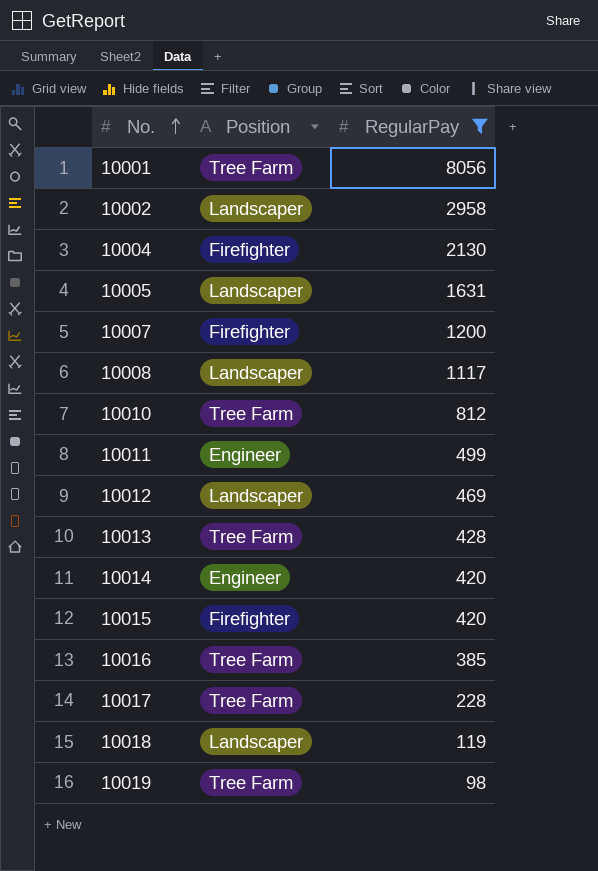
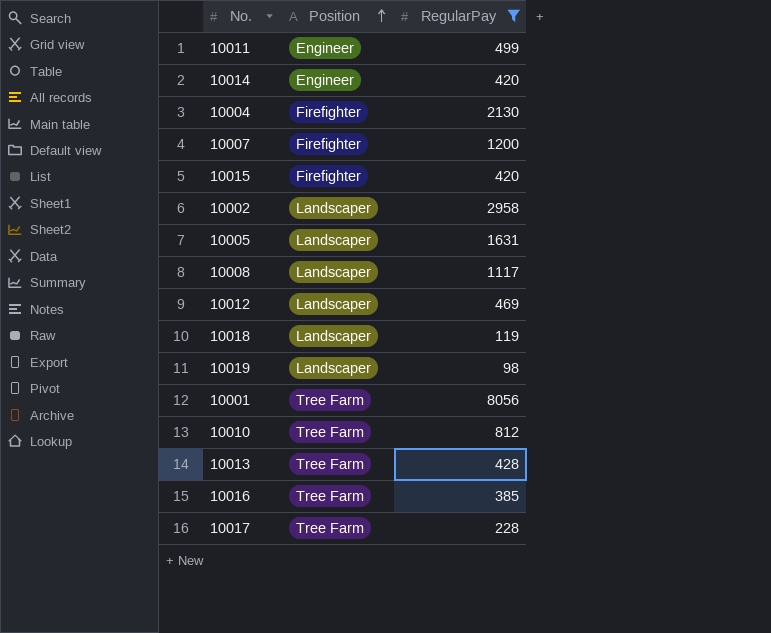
row order: No. ascending -> Position ascending
10019 | Position: Tree Farm -> Landscaper

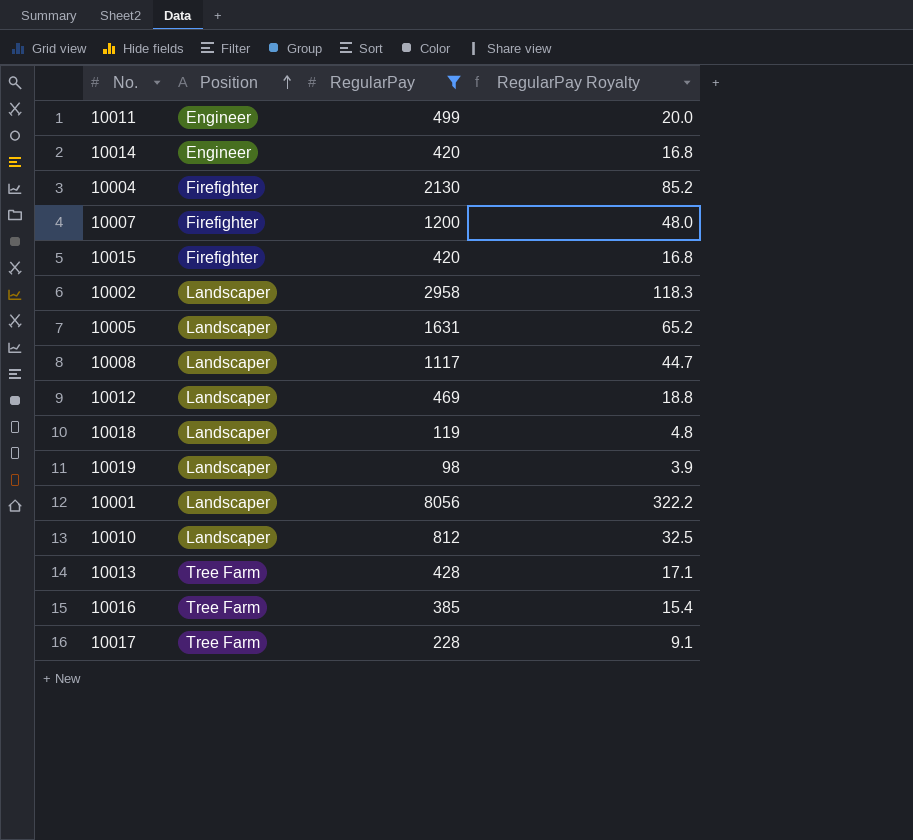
column RegularPay Royalty | formula: none -> [RegularPay] * 0.04
10001 | Position: Tree Farm -> Landscaper
10010 | Position: Tree Farm -> Landscaper

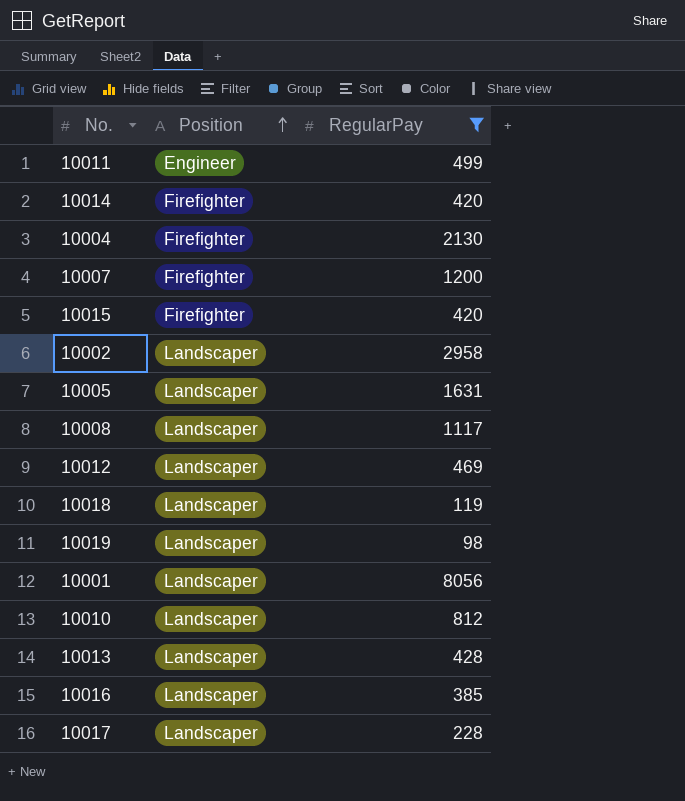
column RegularPay Royalty | formula: [RegularPay] * 0.04 -> none
10014 | Position: Engineer -> Firefighter
10013 | Position: Tree Farm -> Landscaper
10016 | Position: Tree Farm -> Landscaper
10017 | Position: Tree Farm -> Landscaper

